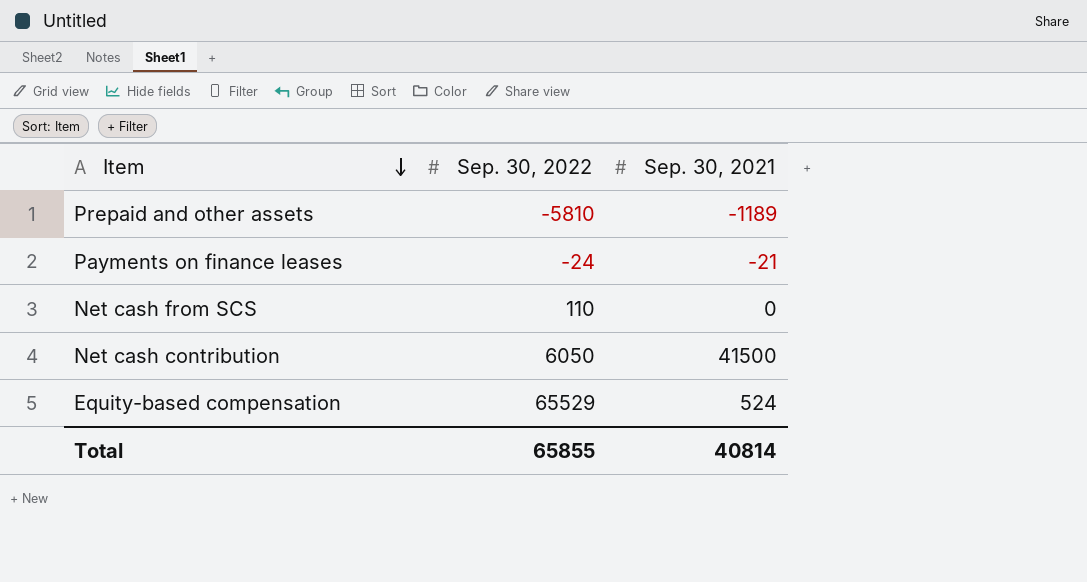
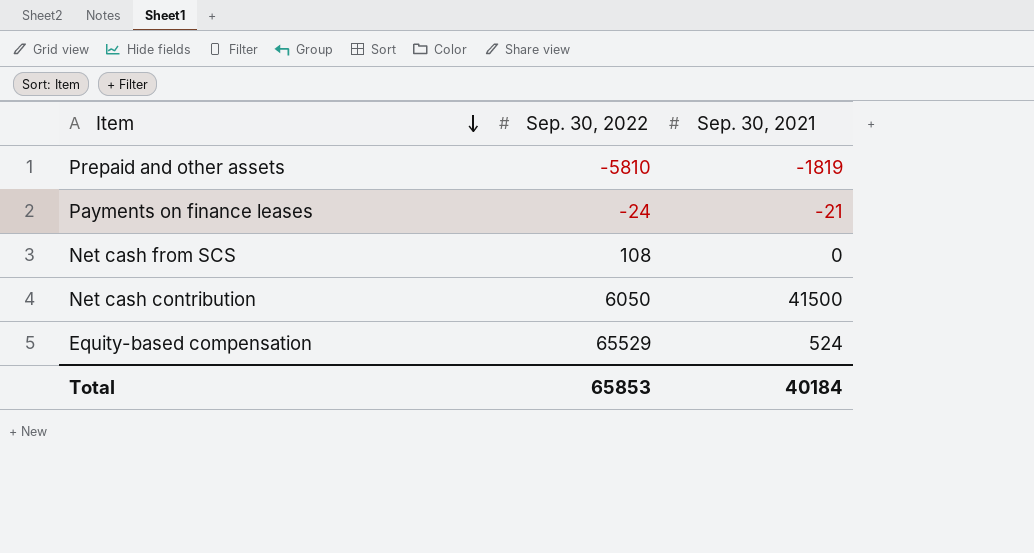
Prepaid and other assets | Sep. 30, 2021: -1189 -> -1819
Net cash from SCS | Sep. 30, 2022: 110 -> 108
Total | Sep. 30, 2022: 65855 -> 65853
Total | Sep. 30, 2021: 40814 -> 40184

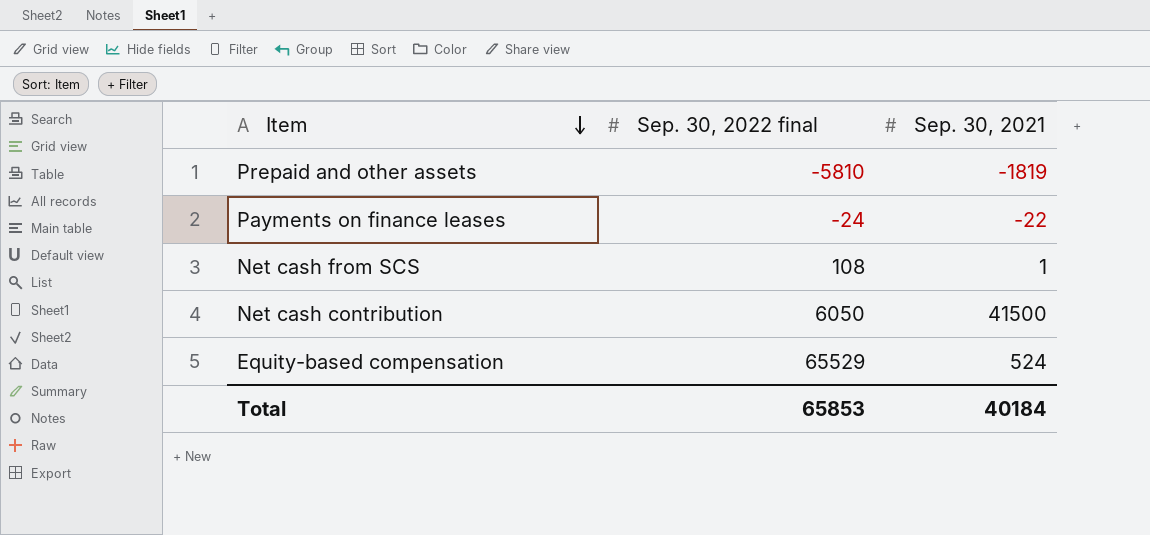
column name: Sep. 30, 2022 -> Sep. 30, 2022 final
Payments on finance leases | Sep. 30, 2021: -21 -> -22
Net cash from SCS | Sep. 30, 2021: 0 -> 1

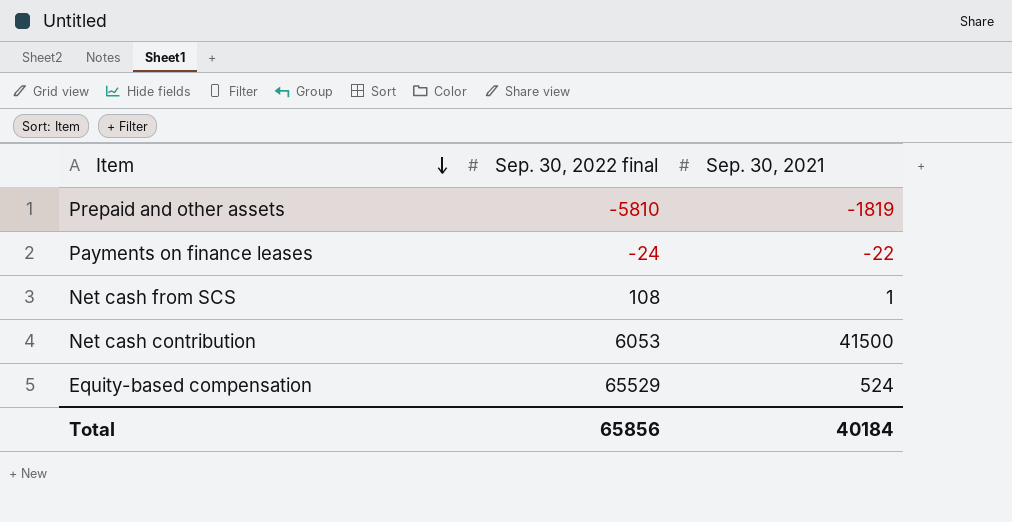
Net cash contribution | Sep. 30, 2022 final: 6050 -> 6053
Total | Sep. 30, 2022 final: 65853 -> 65856

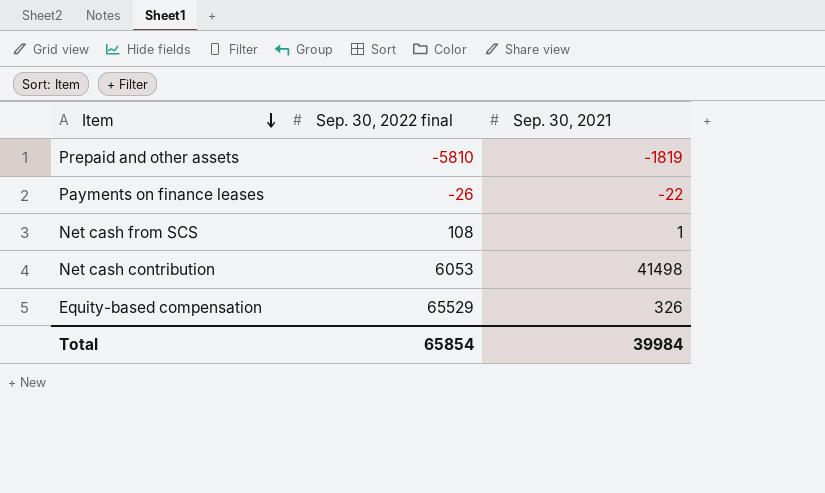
Payments on finance leases | Sep. 30, 2022 final: -24 -> -26
Net cash contribution | Sep. 30, 2021: 41500 -> 41498
Equity-based compensation | Sep. 30, 2021: 524 -> 326
Total | Sep. 30, 2022 final: 65856 -> 65854
Total | Sep. 30, 2021: 40184 -> 39984

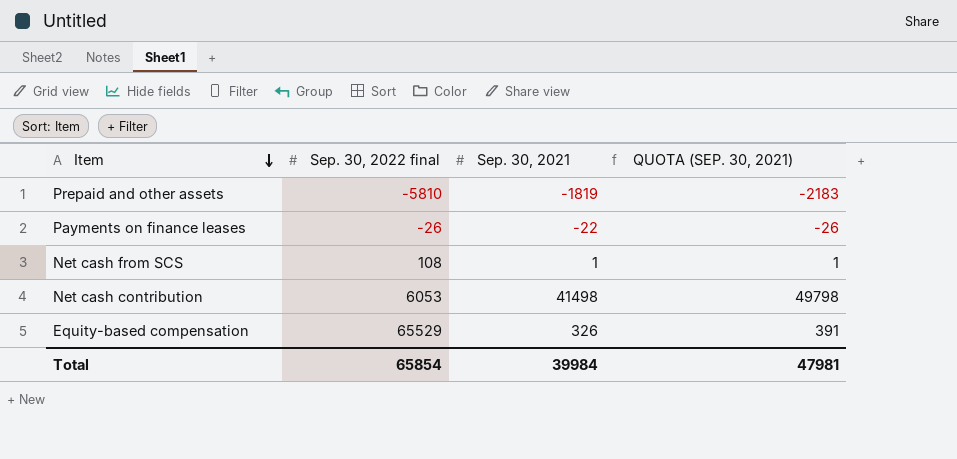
column QUOTA (SEP. 30, 2021) | formula: none -> [Sep. 30, 2021] * 1.2

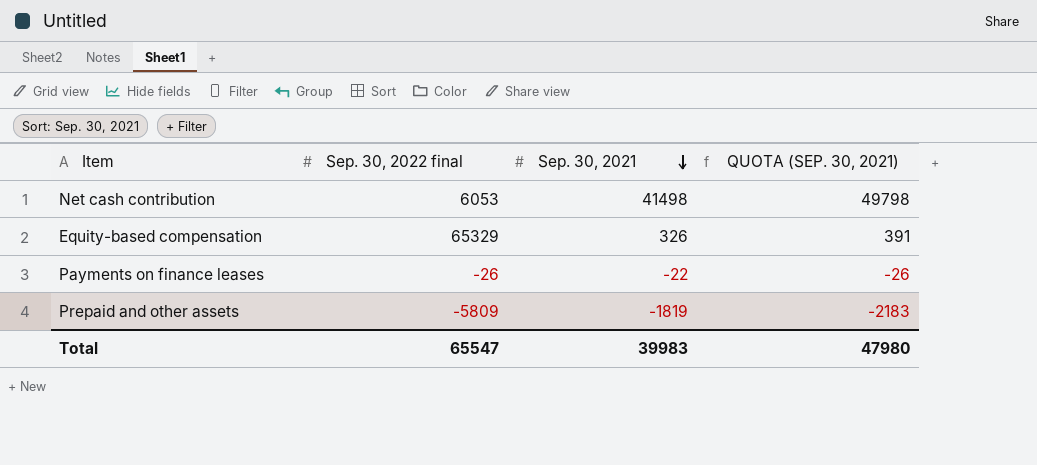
row order: Item descending -> Sep. 30, 2021 descending
row Net cash from SCS: 108 | 1 | 1 -> none
Equity-based compensation | Sep. 30, 2022 final: 65529 -> 65329
Prepaid and other assets | Sep. 30, 2022 final: -5810 -> -5809
Total | Sep. 30, 2022 final: 65854 -> 65547
Total | Sep. 30, 2021: 39984 -> 39983
Total | QUOTA (SEP. 30, 2021): 47981 -> 47980

